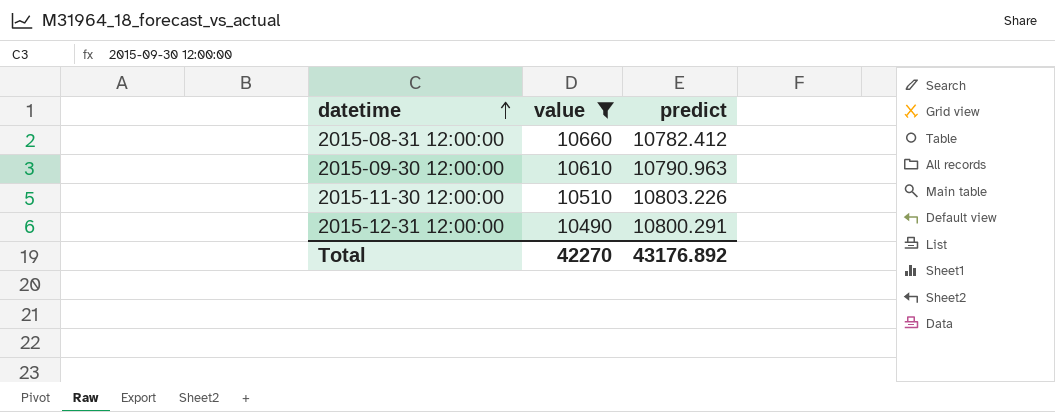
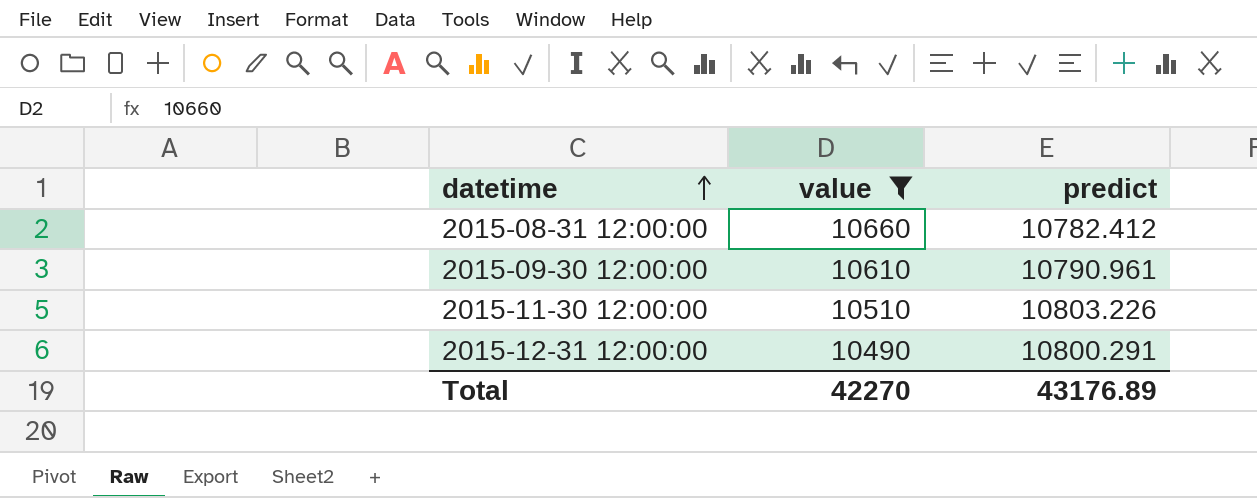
2015-09-30 12:00:00 | predict: 10790.963 -> 10790.961
Total | predict: 43176.892 -> 43176.89

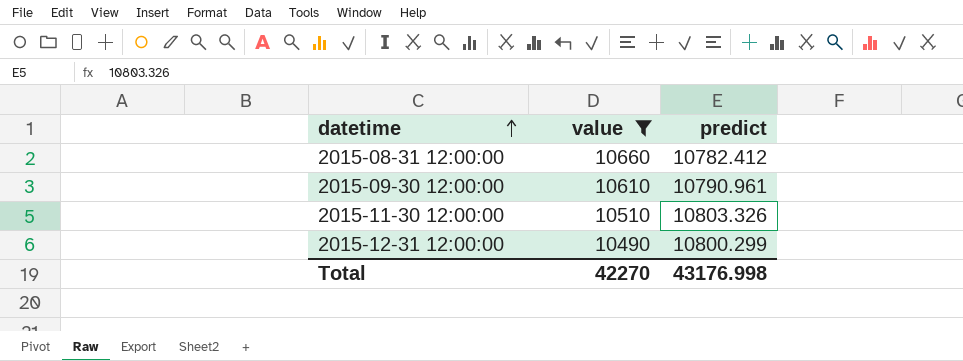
2015-11-30 12:00:00 | predict: 10803.226 -> 10803.326
2015-12-31 12:00:00 | predict: 10800.291 -> 10800.299
Total | predict: 43176.89 -> 43176.998

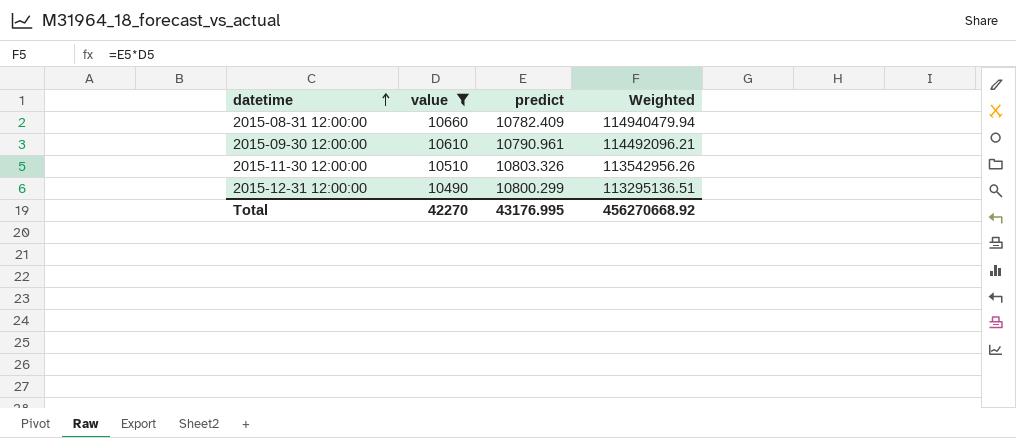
column Weighted | formula: none -> [value] * [predict]
2015-08-31 12:00:00 | predict: 10782.412 -> 10782.409
Total | predict: 43176.998 -> 43176.995

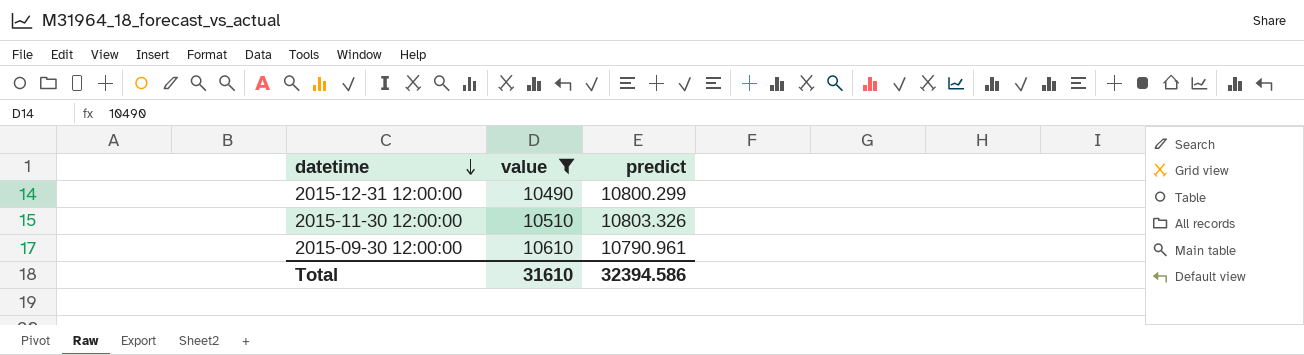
row order: datetime ascending -> datetime descending
column Weighted | formula: [value] * [predict] -> none
row 2015-08-31 12:00:00: 10660 | 10782.409 | 114940479.94 -> none
Total | value: 42270 -> 31610
Total | predict: 43176.995 -> 32394.586

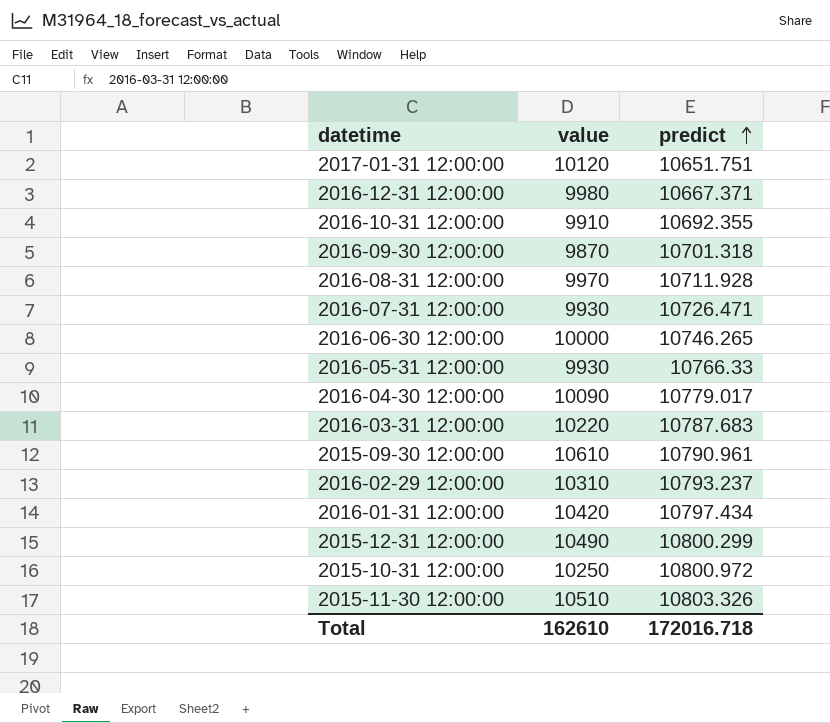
filter: value >= 10490 -> none
row order: datetime descending -> predict ascending
Total | value: 31610 -> 162610
Total | predict: 32394.586 -> 172016.718

